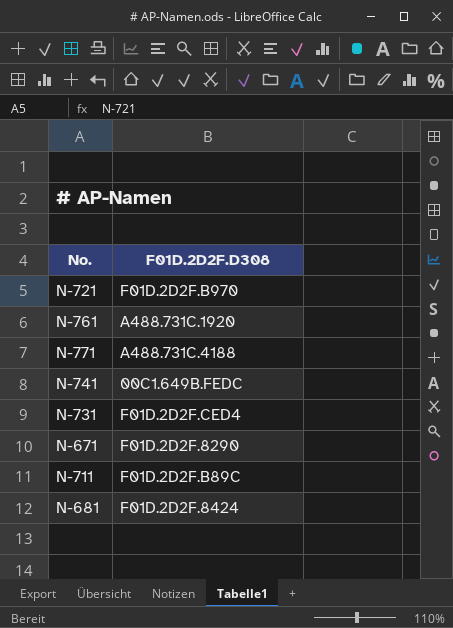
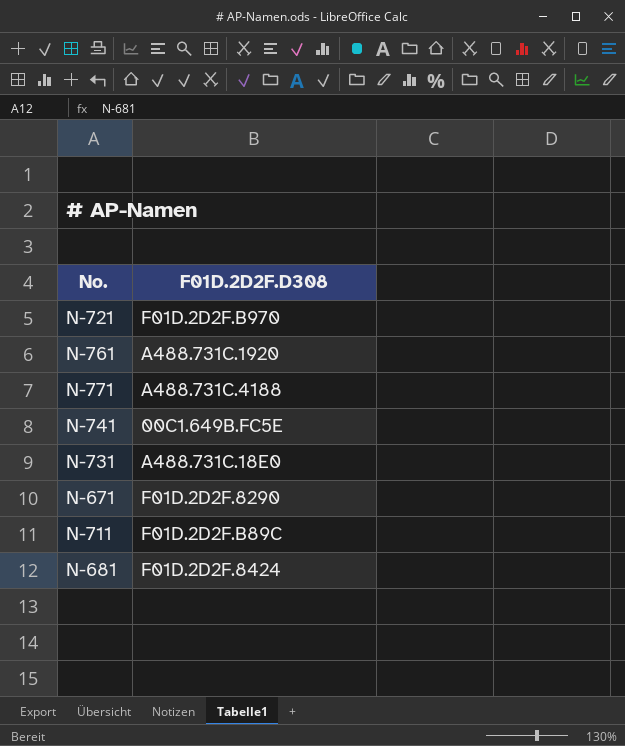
N-741 | F01D.2D2F.D308: 00C1.649B.FEDC -> 00C1.649B.FC5E
N-731 | F01D.2D2F.D308: F01D.2D2F.CED4 -> A488.731C.18E0

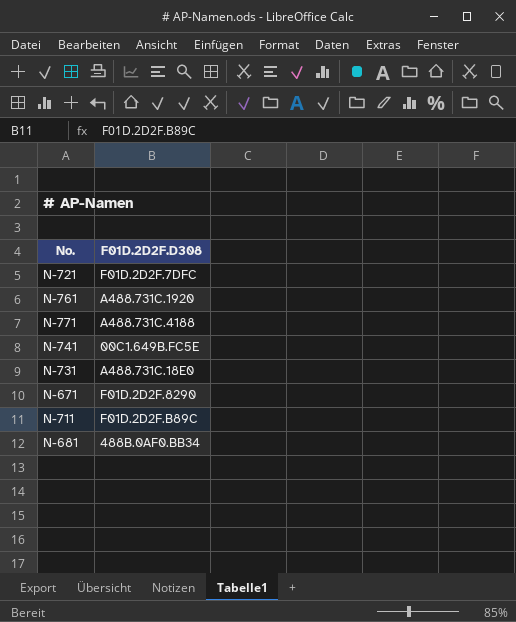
N-721 | F01D.2D2F.D308: F01D.2D2F.B970 -> F01D.2D2F.7DFC
N-681 | F01D.2D2F.D308: F01D.2D2F.8424 -> 488B.0AF0.BB34

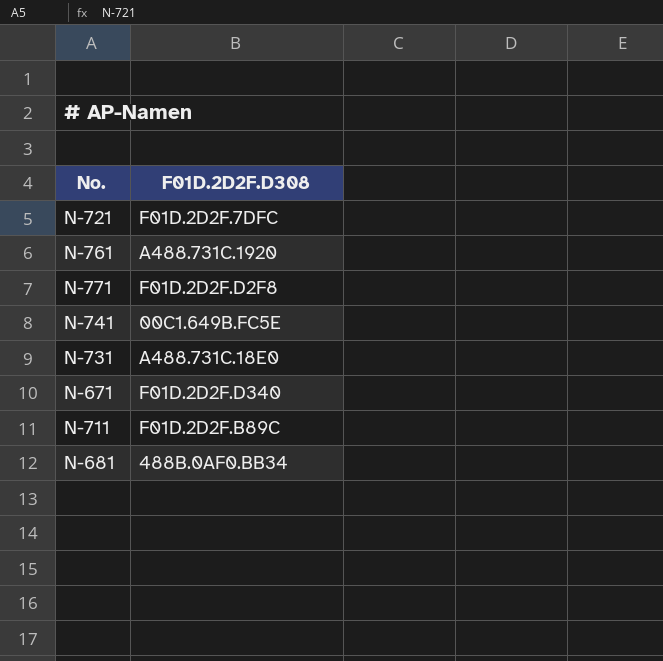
N-771 | F01D.2D2F.D308: A488.731C.4188 -> F01D.2D2F.D2F8
N-671 | F01D.2D2F.D308: F01D.2D2F.8290 -> F01D.2D2F.D340

